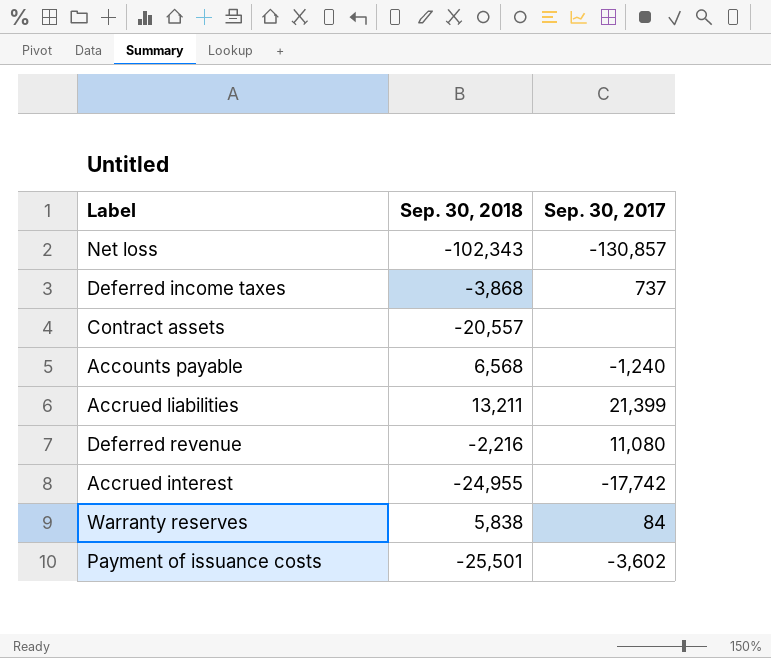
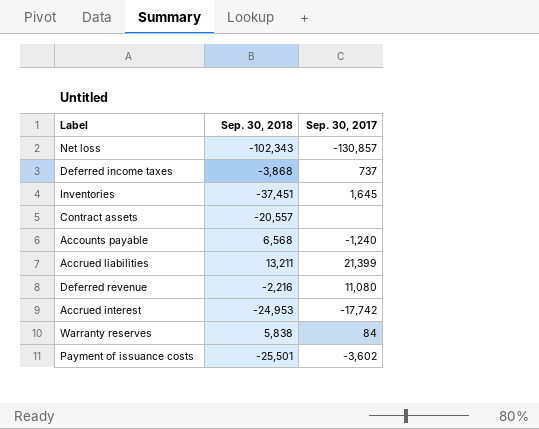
row Inventories: none -> -37,451 | 1,645
Accrued interest | Sep. 30, 2018: -24,955 -> -24,953

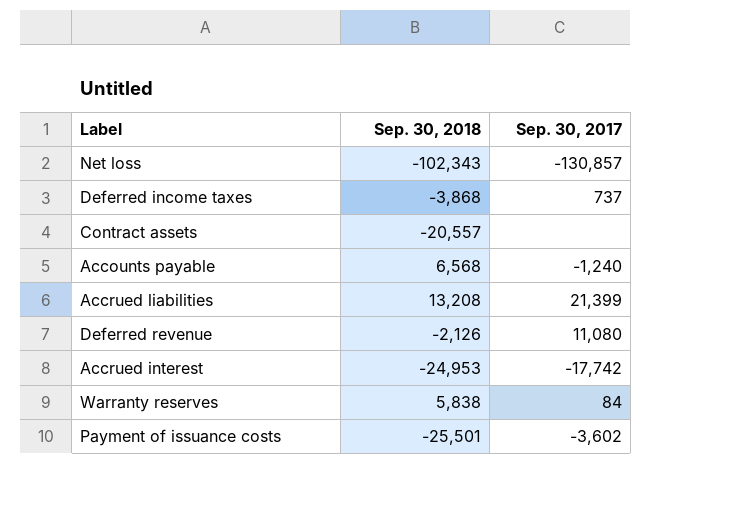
row Inventories: -37,451 | 1,645 -> none
Accrued liabilities | Sep. 30, 2018: 13,211 -> 13,208
Deferred revenue | Sep. 30, 2018: -2,216 -> -2,126

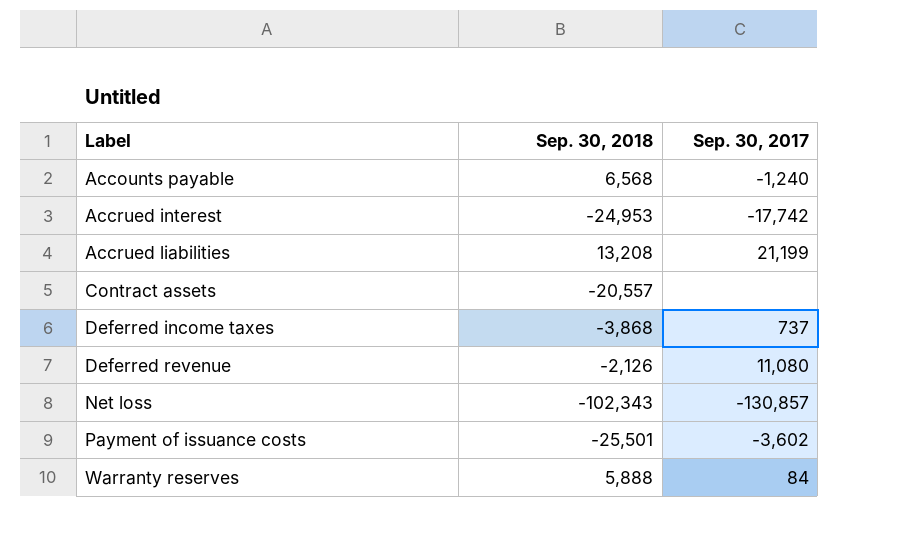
row order: none -> Label ascending
Accrued liabilities | Sep. 30, 2017: 21,399 -> 21,199
Warranty reserves | Sep. 30, 2018: 5,838 -> 5,888

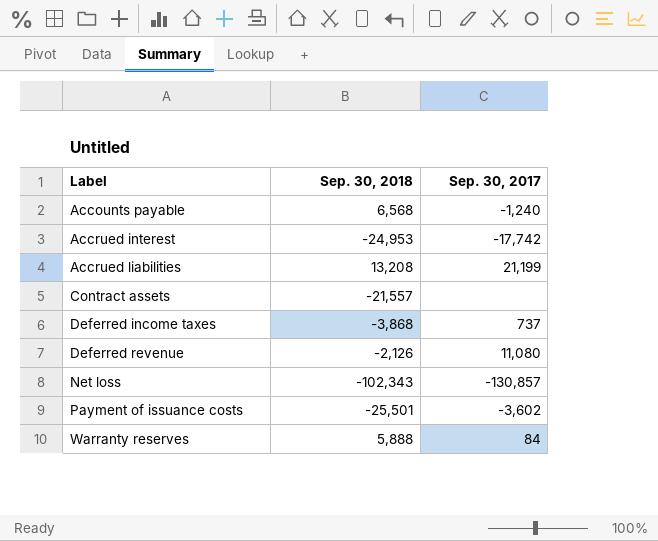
Contract assets | Sep. 30, 2018: -20,557 -> -21,557

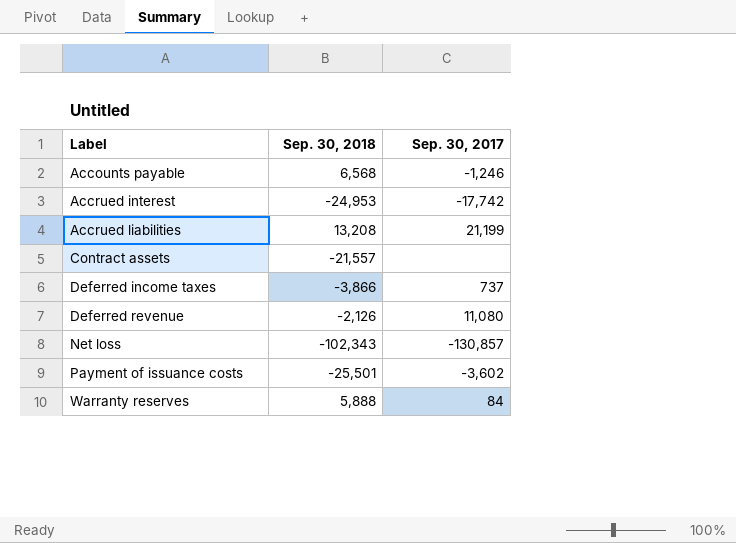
Accounts payable | Sep. 30, 2017: -1,240 -> -1,246
Deferred income taxes | Sep. 30, 2018: -3,868 -> -3,866

